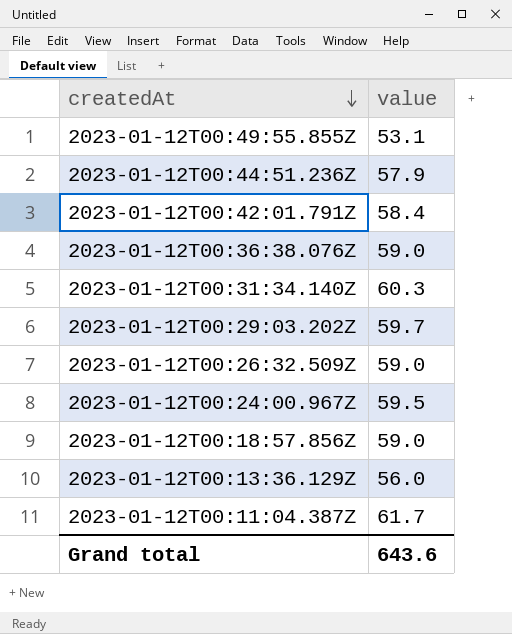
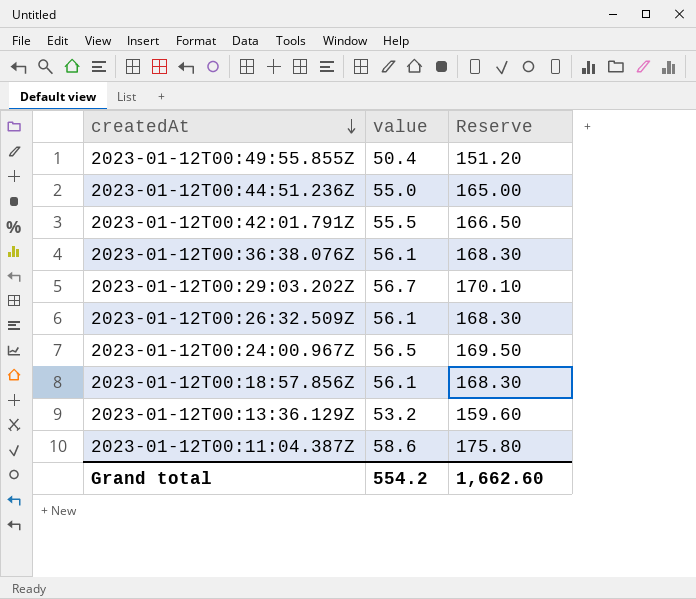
column Reserve | formula: none -> [value] * 3
row 2023-01-12T00:31:34.140Z: 60.3 -> none
2023-01-12T00:49:55.855Z | value: 53.1 -> 50.4
2023-01-12T00:44:51.236Z | value: 57.9 -> 55.0
2023-01-12T00:42:01.791Z | value: 58.4 -> 55.5
2023-01-12T00:36:38.076Z | value: 59.0 -> 56.1
2023-01-12T00:29:03.202Z | value: 59.7 -> 56.7
2023-01-12T00:26:32.509Z | value: 59.0 -> 56.1
2023-01-12T00:24:00.967Z | value: 59.5 -> 56.5
2023-01-12T00:18:57.856Z | value: 59.0 -> 56.1
2023-01-12T00:13:36.129Z | value: 56.0 -> 53.2
2023-01-12T00:11:04.387Z | value: 61.7 -> 58.6
Grand total | value: 643.6 -> 554.2

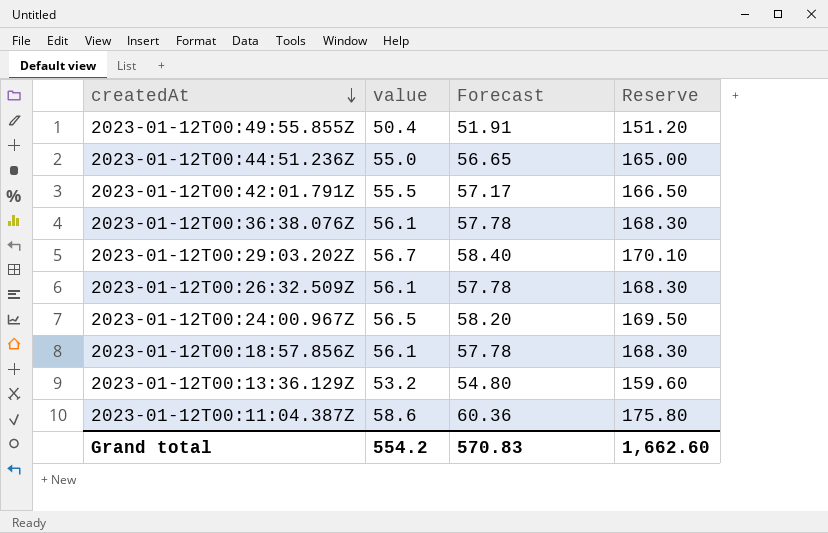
column Forecast | formula: none -> [value] * 1.03

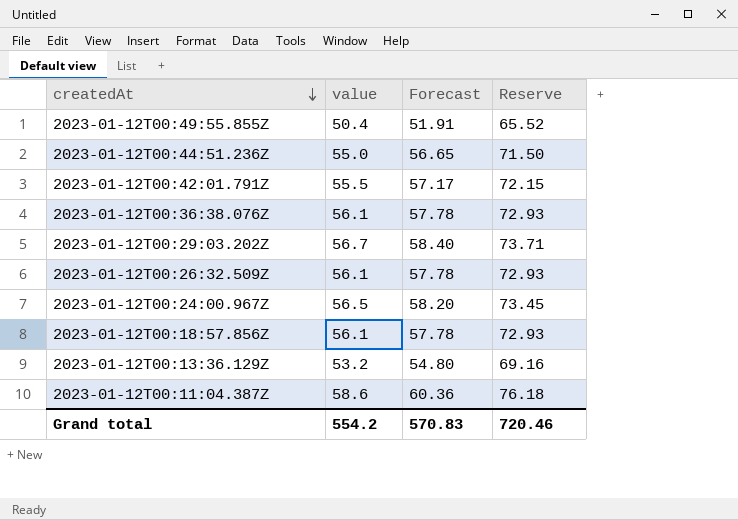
column Reserve | formula: [value] * 3 -> [value] * 1.3
Grand total | Reserve: 1,662.60 -> 720.46

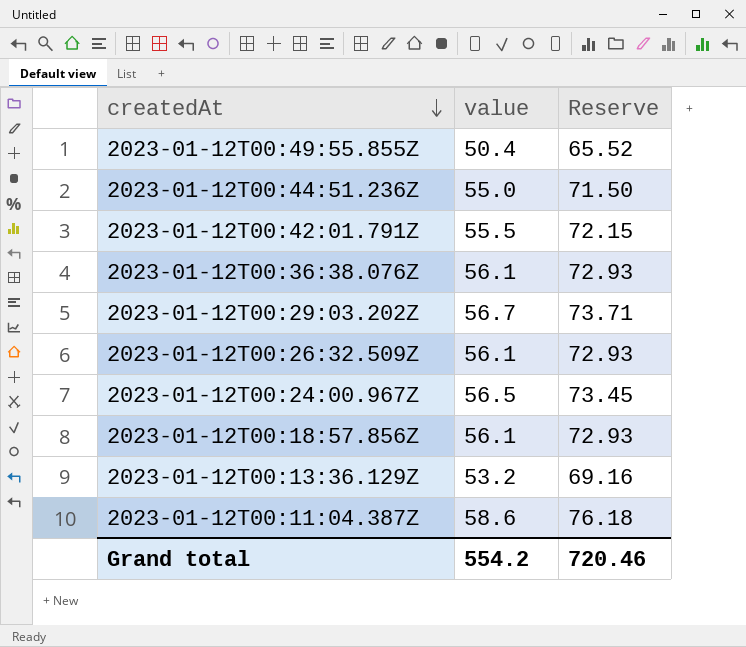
column Forecast | formula: [value] * 1.03 -> none

